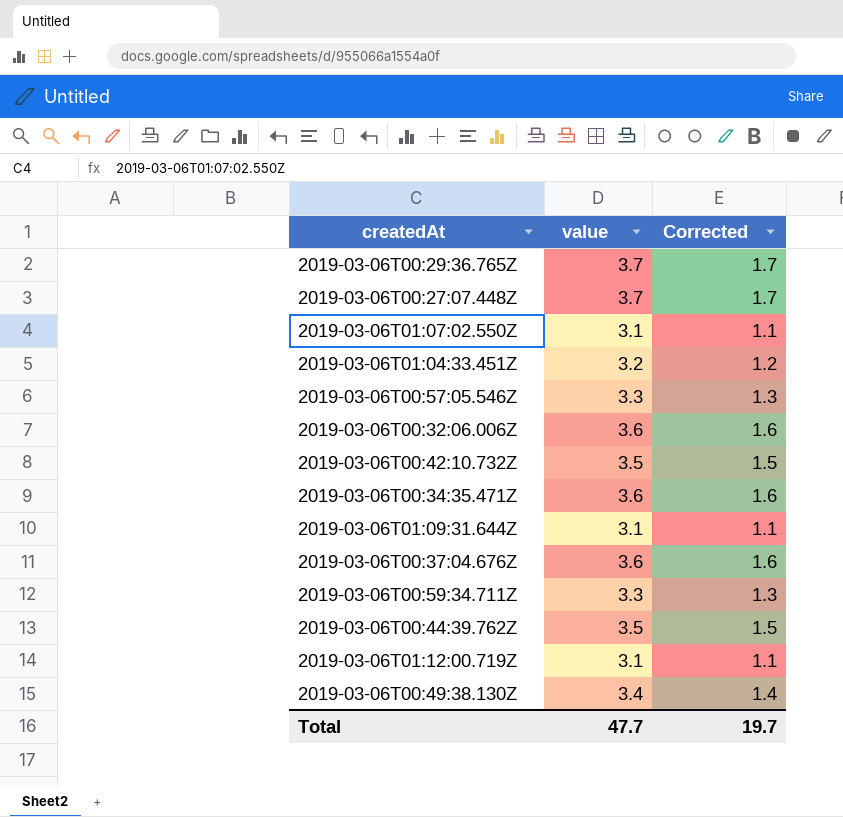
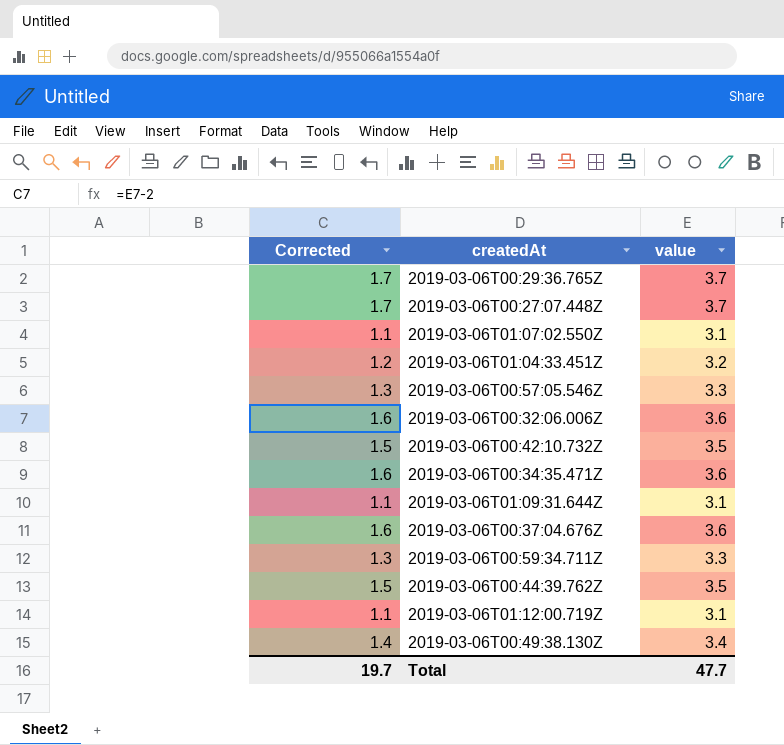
column Corrected | position: 3 -> 1

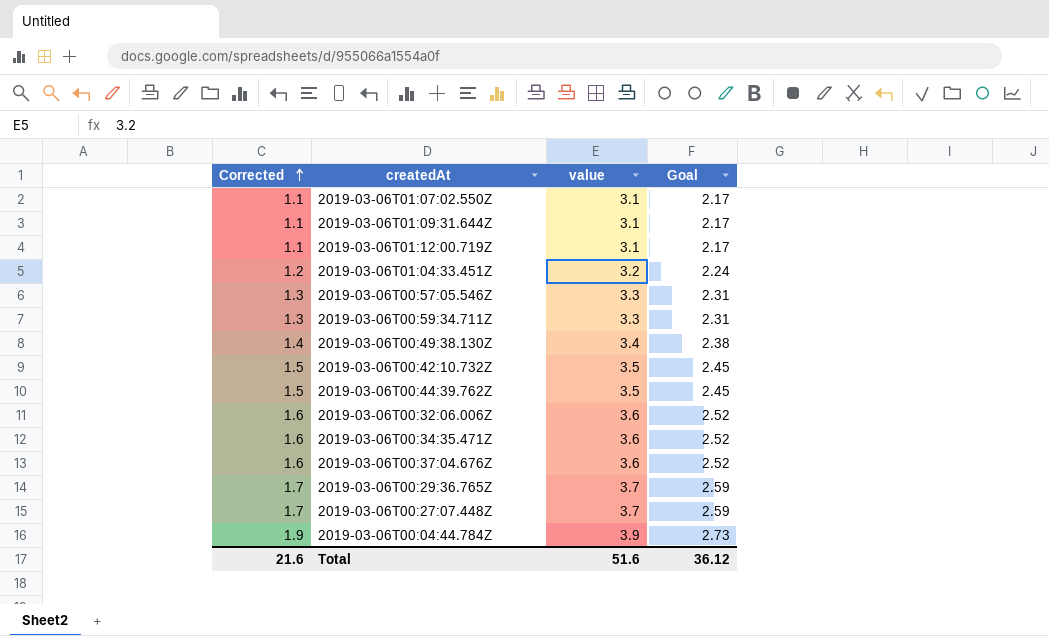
row order: none -> Corrected ascending
column Goal | formula: none -> [value] * 0.7
row 2019-03-06T00:04:44.784Z: none -> 1.9 | 3.9 | 2.73
Total | Corrected: 19.7 -> 21.6
Total | value: 47.7 -> 51.6

